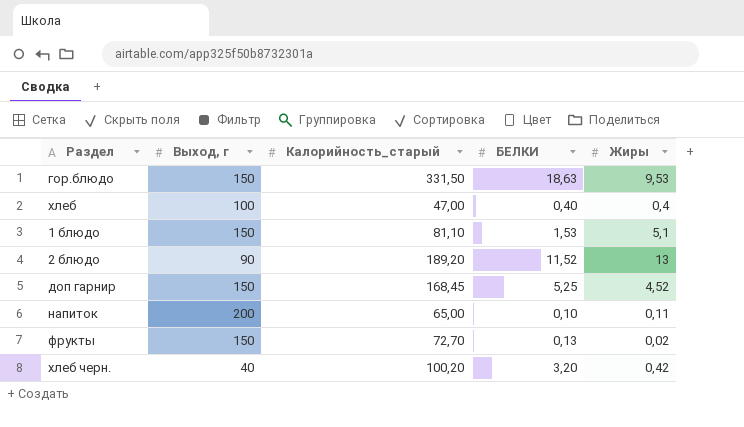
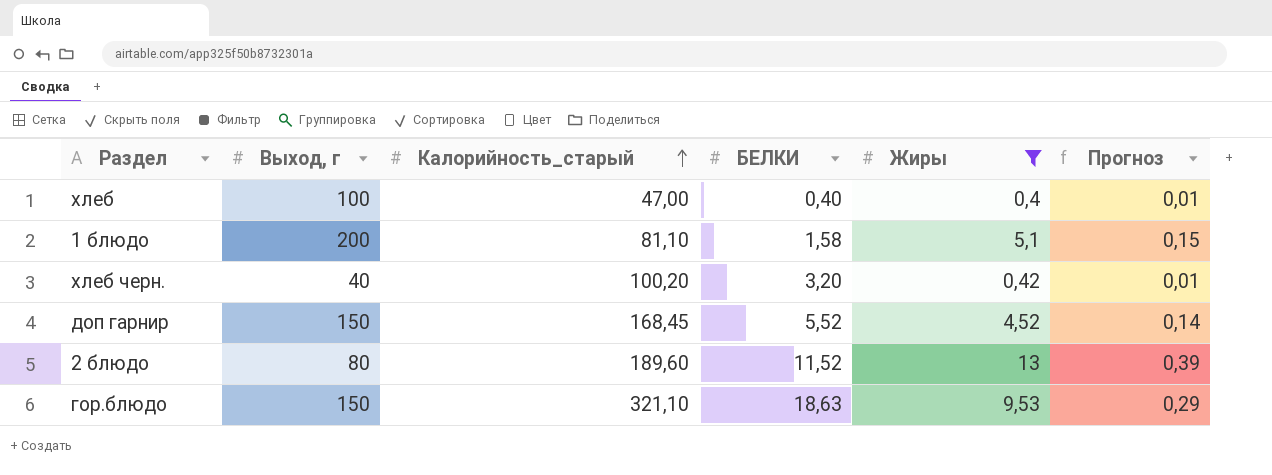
filter: none -> Жиры >= 0,4
row order: none -> Калорийность_старый ascending
column Прогноз | formula: none -> [Жиры] * 0,03
1 блюдо | Выход, г: 150 -> 200
1 блюдо | БЕЛКИ: 1,53 -> 1,58
доп гарнир | БЕЛКИ: 5,25 -> 5,52
2 блюдо | Выход, г: 90 -> 80
2 блюдо | Калорийность_старый: 189,20 -> 189,60
гор.блюдо | Калорийность_старый: 331,50 -> 321,10

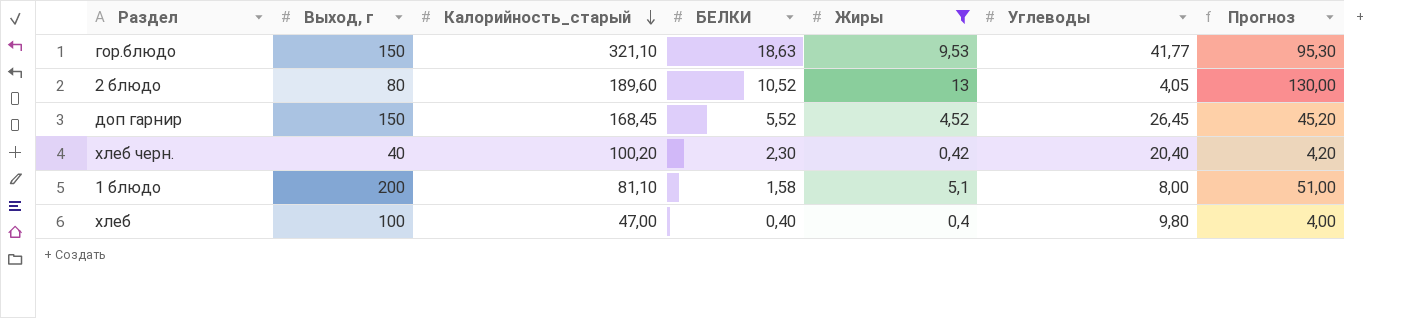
row order: Калорийность_старый ascending -> Калорийность_старый descending
column Углеводы | position: none -> 6
column Прогноз | formula: [Жиры] * 0,03 -> [Жиры] * 10
2 блюдо | БЕЛКИ: 11,52 -> 10,52
хлеб черн. | БЕЛКИ: 3,20 -> 2,30

